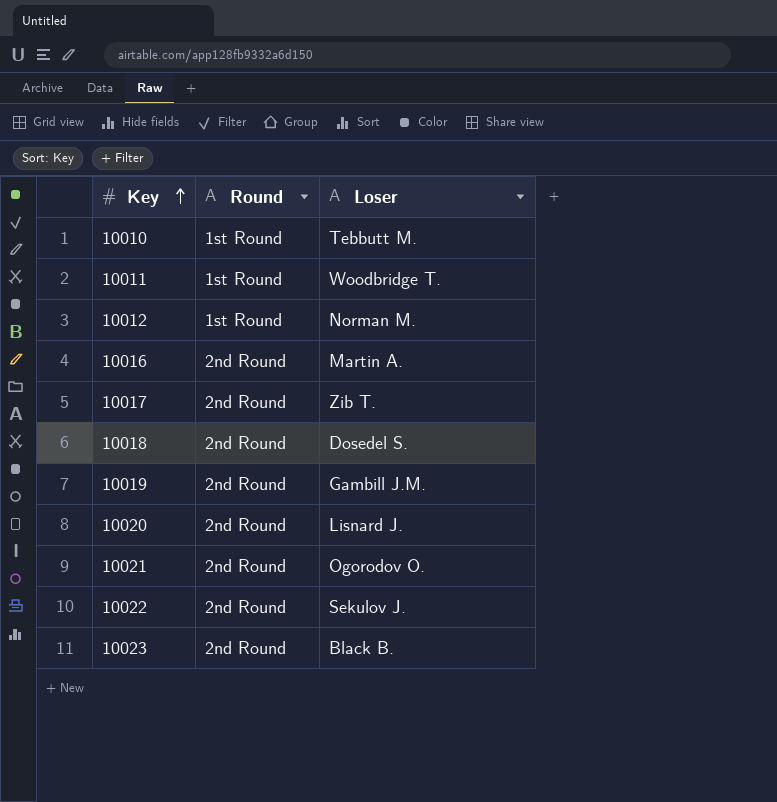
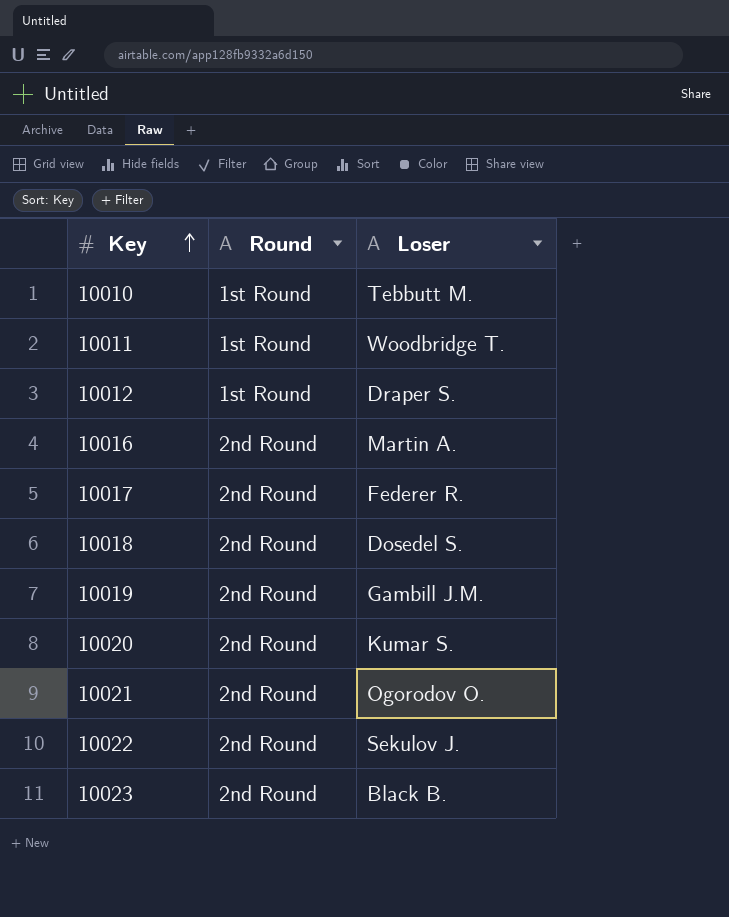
10012 | Loser: Norman M. -> Draper S.
10017 | Loser: Zib T. -> Federer R.
10020 | Loser: Lisnard J. -> Kumar S.

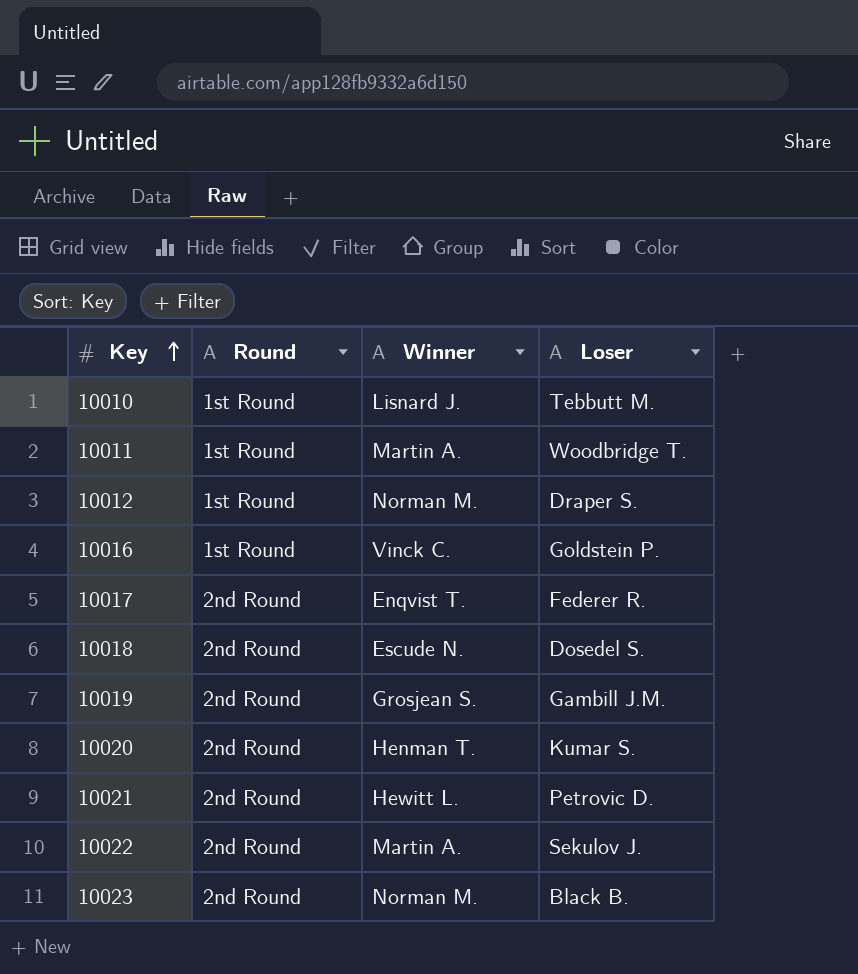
column Winner | position: none -> 3
10016 | Round: 2nd Round -> 1st Round
10016 | Loser: Martin A. -> Goldstein P.
10021 | Loser: Ogorodov O. -> Petrovic D.

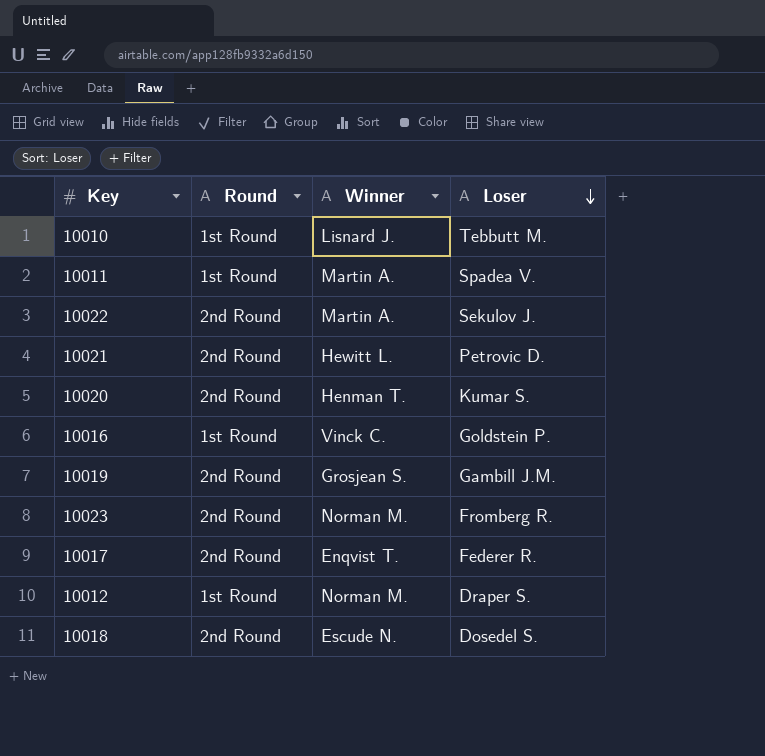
row order: Key ascending -> Loser descending
10011 | Loser: Woodbridge T. -> Spadea V.
10023 | Loser: Black B. -> Fromberg R.

